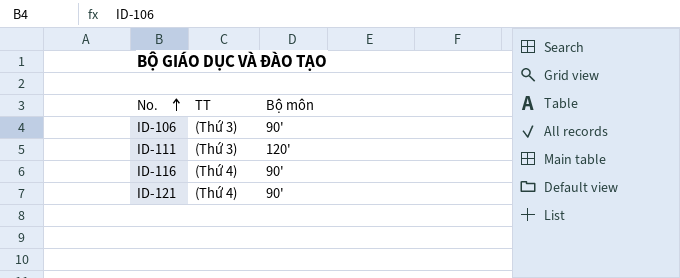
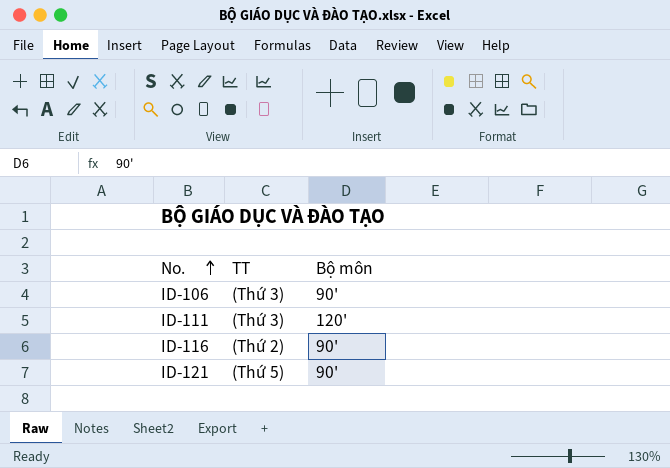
ID-116 | TT: (Thứ 4) -> (Thứ 2)
ID-121 | TT: (Thứ 4) -> (Thứ 5)

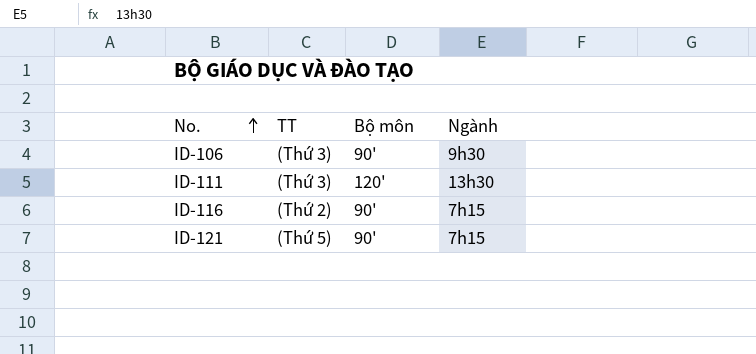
column Ngành | position: none -> 4

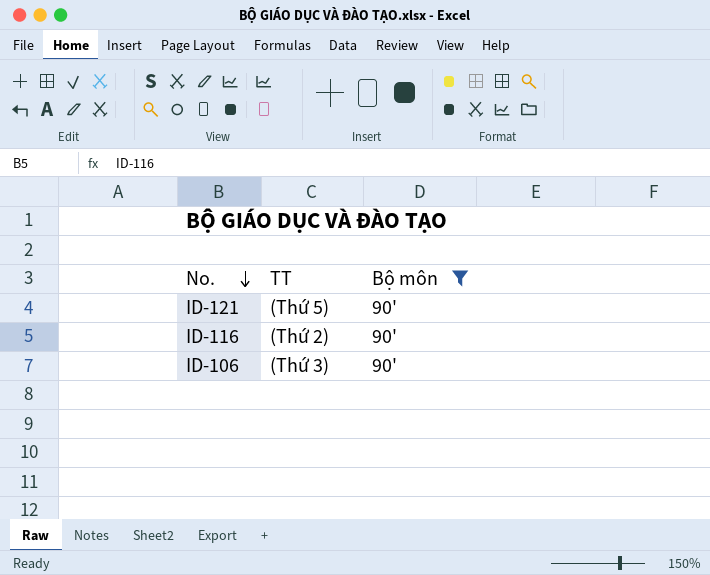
filter: none -> Bộ môn = 90'
row order: No. ascending -> No. descending
column Ngành | position: 4 -> none

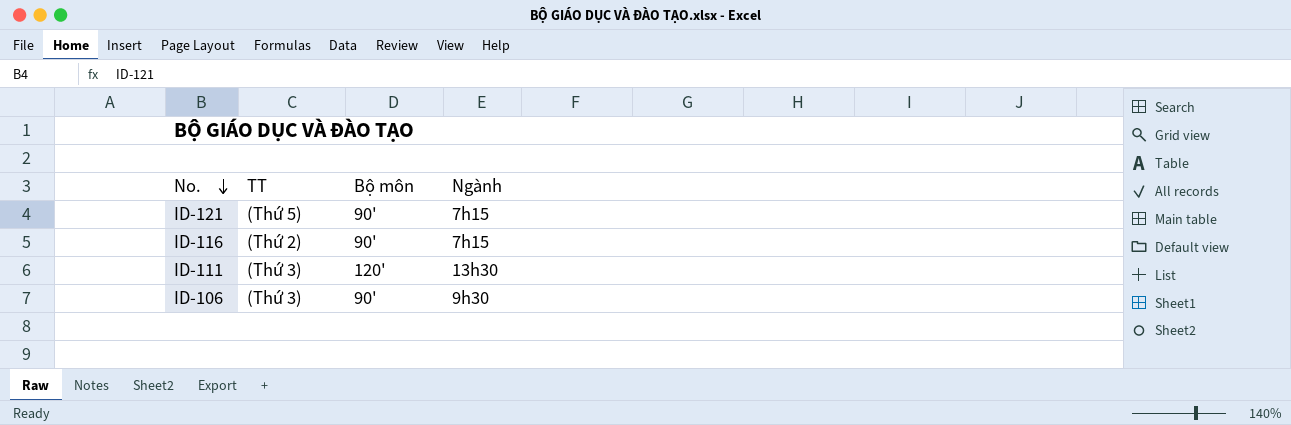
filter: Bộ môn = 90' -> none
column Ngành | position: none -> 4

